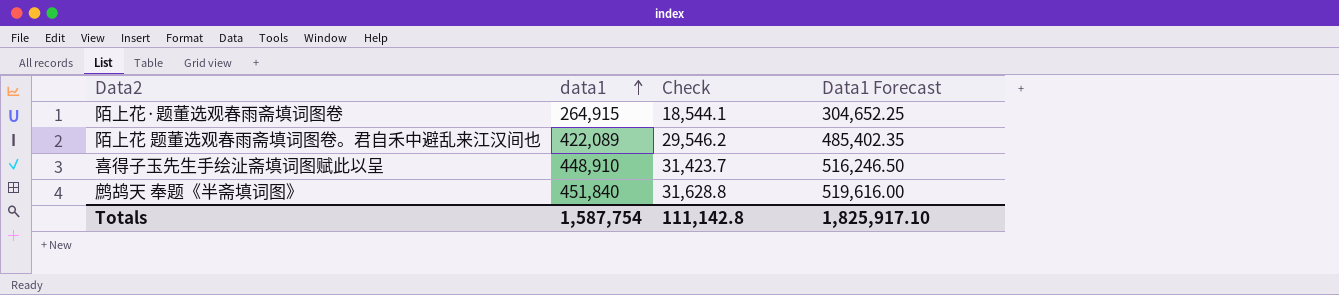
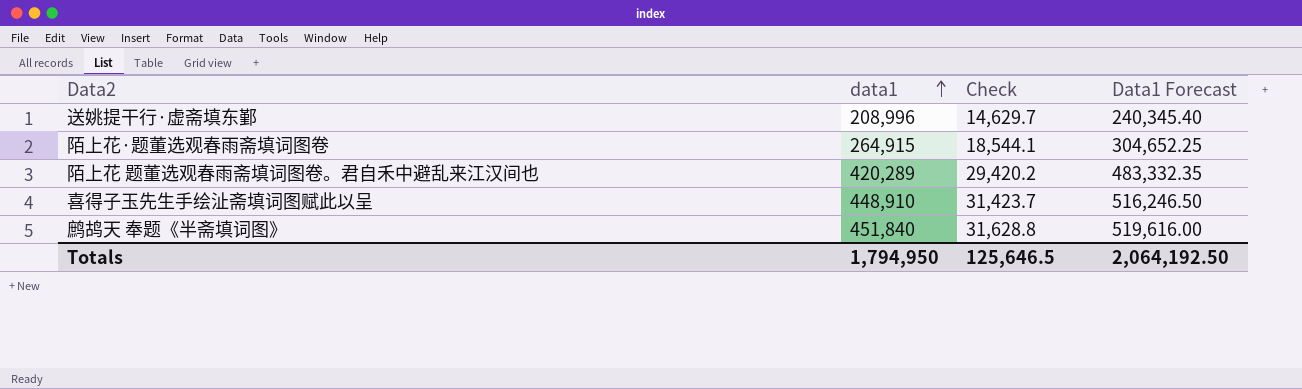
row 送姚提干行·虚斋填东鄞: none -> 208,996 | 14,629.7 | 240,345.40
陌上花 题董选观春雨斋填词图卷。君自禾中避乱来江汉间也 | data1: 422,089 -> 420,289
陌上花 题董选观春雨斋填词图卷。君自禾中避乱来江汉间也 | Check: 29,546.2 -> 29,420.2
陌上花 题董选观春雨斋填词图卷。君自禾中避乱来江汉间也 | Data1 Forecast: 485,402.35 -> 483,332.35
Totals | data1: 1,587,754 -> 1,794,950
Totals | Check: 111,142.8 -> 125,646.5
Totals | Data1 Forecast: 1,825,917.10 -> 2,064,192.50

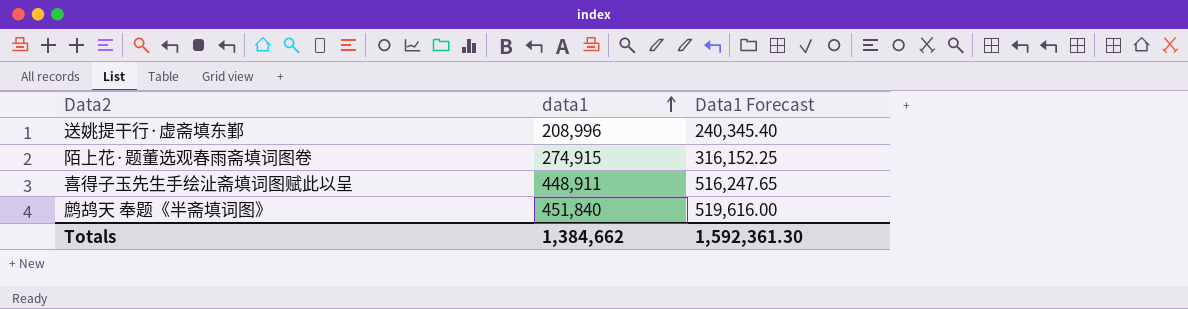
column Check | formula: [data1] * 0.07 -> none
row 陌上花 题董选观春雨斋填词图卷。君自禾中避乱来江汉间也: 420,289 | 29,420.2 | 483,332.35 -> none
陌上花·题董选观春雨斋填词图卷 | data1: 264,915 -> 274,915
陌上花·题董选观春雨斋填词图卷 | Data1 Forecast: 304,652.25 -> 316,152.25
喜得子玉先生手绘沚斋填词图赋此以呈 | data1: 448,910 -> 448,911
喜得子玉先生手绘沚斋填词图赋此以呈 | Data1 Forecast: 516,246.50 -> 516,247.65
Totals | data1: 1,794,950 -> 1,384,662
Totals | Data1 Forecast: 2,064,192.50 -> 1,592,361.30

